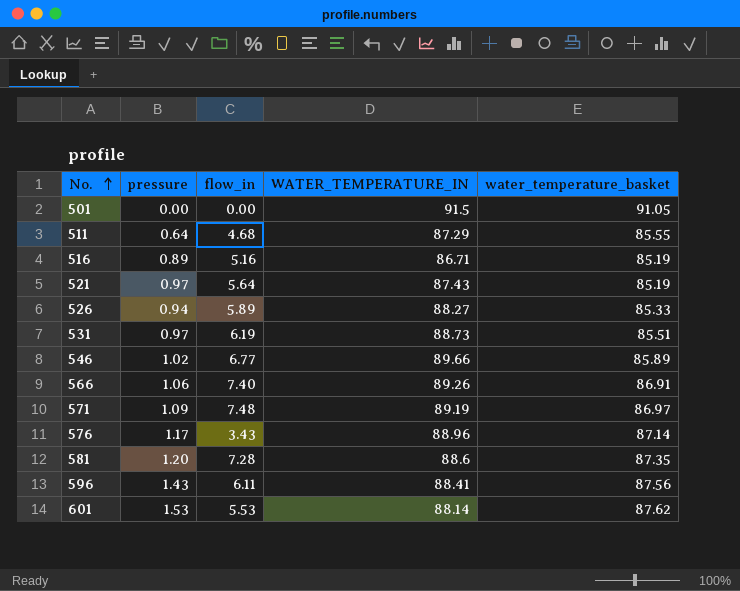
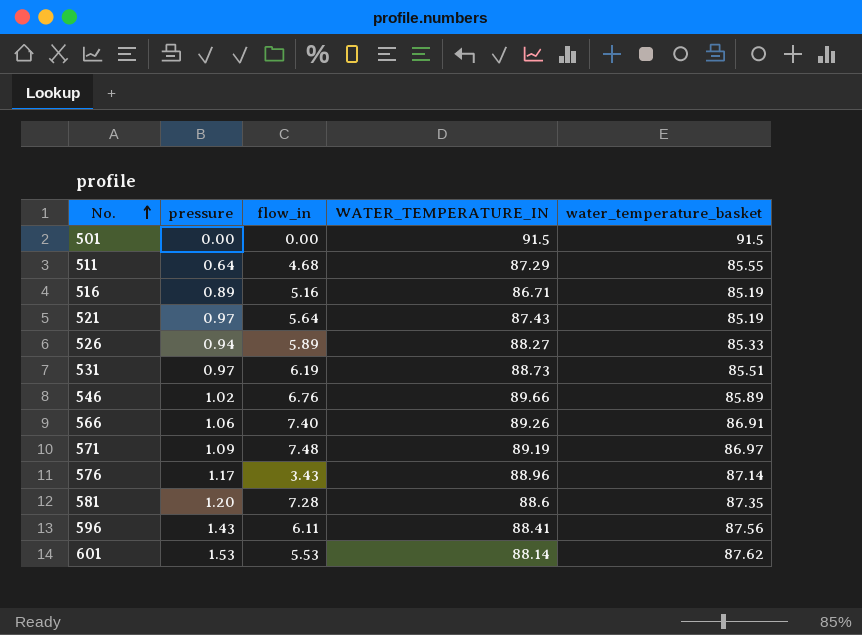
501 | water_temperature_basket: 91.05 -> 91.5
546 | flow_in: 6.77 -> 6.76

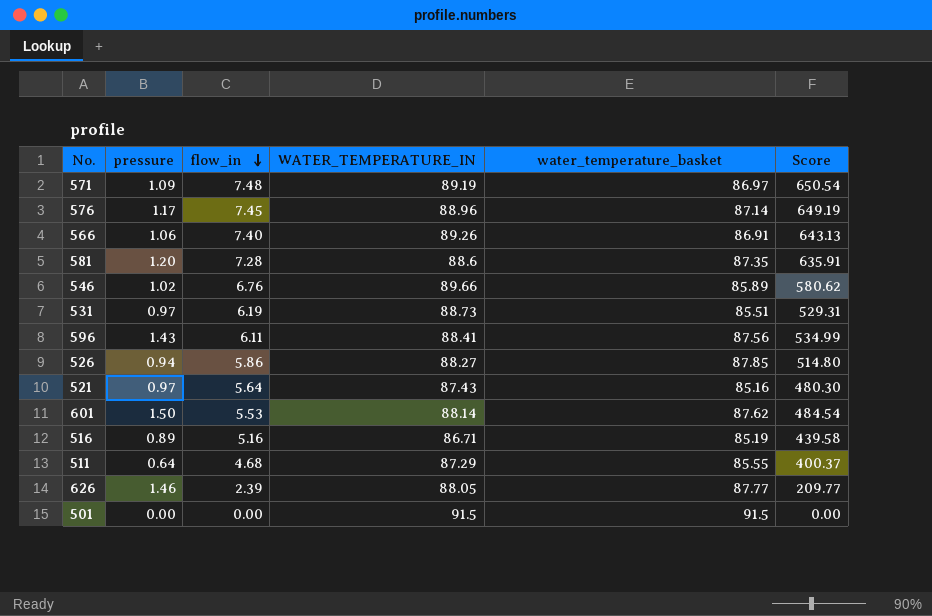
row order: No. ascending -> flow_in descending
column Score | formula: none -> [flow_in] * [water_temperature_basket]
576 | flow_in: 3.43 -> 7.45
526 | flow_in: 5.89 -> 5.86
526 | water_temperature_basket: 85.33 -> 87.85
521 | water_temperature_basket: 85.19 -> 85.16
601 | pressure: 1.53 -> 1.50
row 626: none -> 1.46 | 2.39 | 88.05 | 87.77 | 209.77

